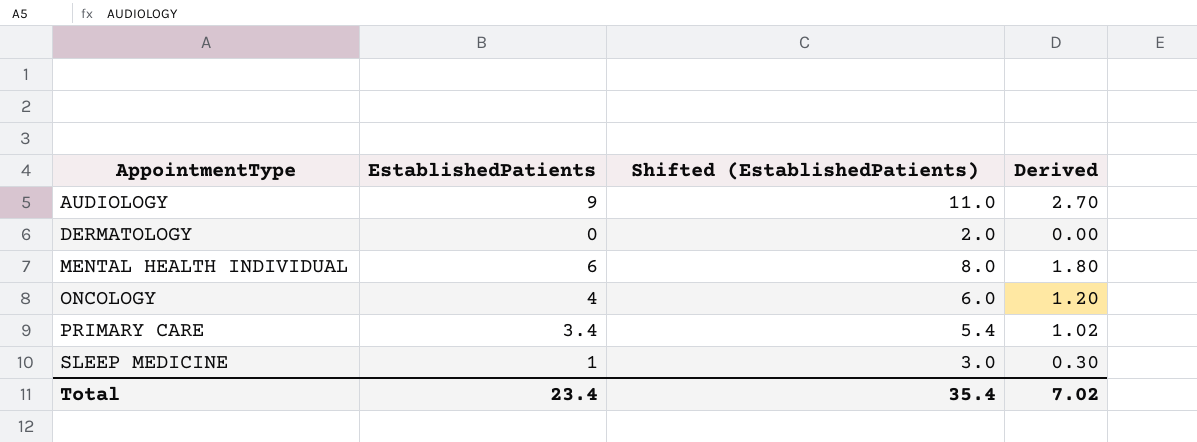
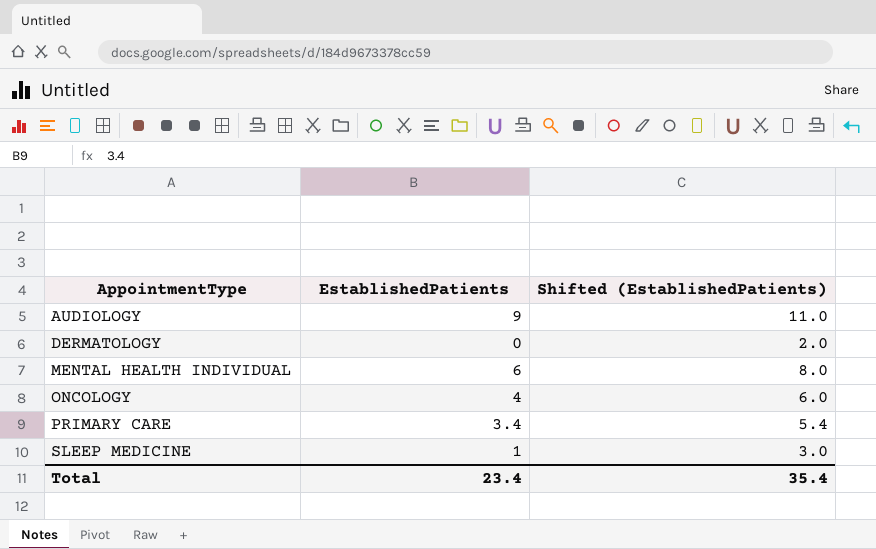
column Derived | formula: [EstablishedPatients] * 0.3 -> none

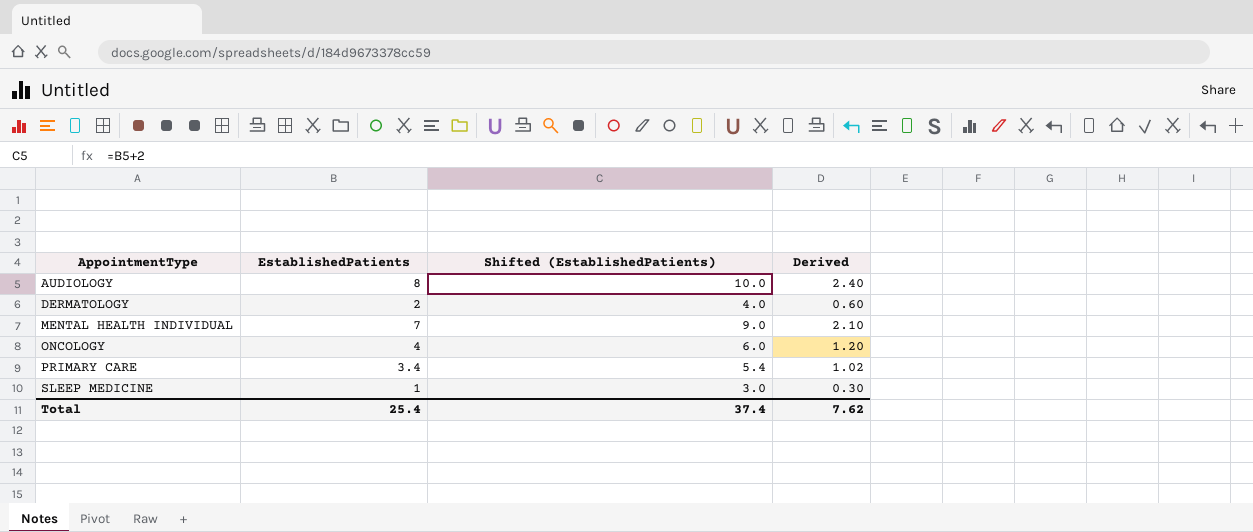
column Derived | formula: none -> [EstablishedPatients] * 0.3
AUDIOLOGY | EstablishedPatients: 9 -> 8
AUDIOLOGY | Shifted (EstablishedPatients): 11.0 -> 10.0
DERMATOLOGY | EstablishedPatients: 0 -> 2
DERMATOLOGY | Shifted (EstablishedPatients): 2.0 -> 4.0
MENTAL HEALTH INDIVIDUAL | EstablishedPatients: 6 -> 7
MENTAL HEALTH INDIVIDUAL | Shifted (EstablishedPatients): 8.0 -> 9.0
Total | EstablishedPatients: 23.4 -> 25.4
Total | Shifted (EstablishedPatients): 35.4 -> 37.4

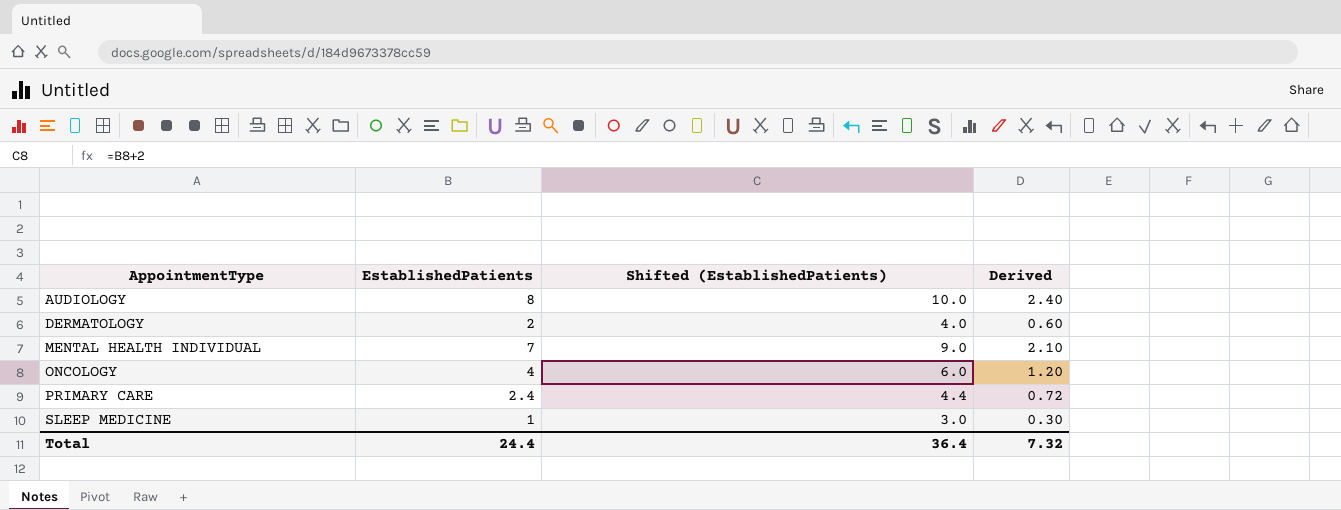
PRIMARY CARE | EstablishedPatients: 3.4 -> 2.4
PRIMARY CARE | Shifted (EstablishedPatients): 5.4 -> 4.4
PRIMARY CARE | Derived: 1.02 -> 0.72
Total | EstablishedPatients: 25.4 -> 24.4
Total | Shifted (EstablishedPatients): 37.4 -> 36.4
Total | Derived: 7.62 -> 7.32

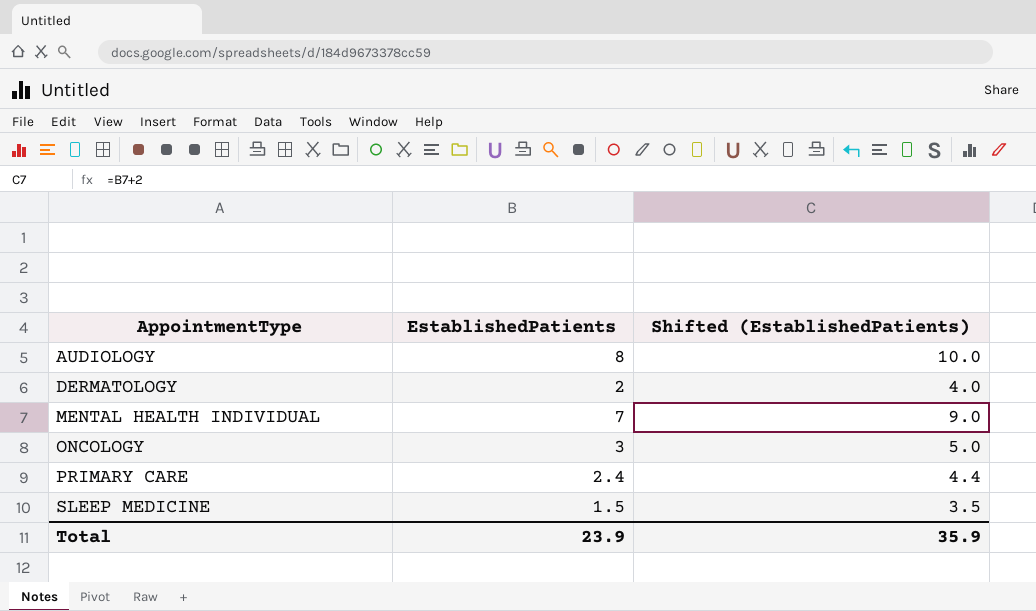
column Derived | formula: [EstablishedPatients] * 0.3 -> none
ONCOLOGY | EstablishedPatients: 4 -> 3
ONCOLOGY | Shifted (EstablishedPatients): 6.0 -> 5.0
SLEEP MEDICINE | EstablishedPatients: 1 -> 1.5
SLEEP MEDICINE | Shifted (EstablishedPatients): 3.0 -> 3.5
Total | EstablishedPatients: 24.4 -> 23.9
Total | Shifted (EstablishedPatients): 36.4 -> 35.9

